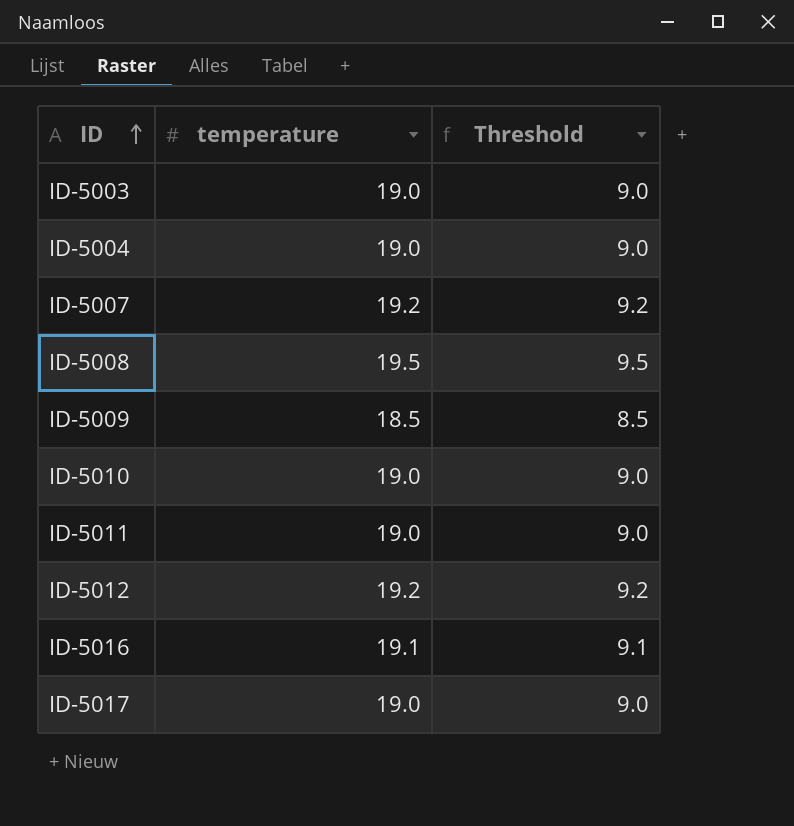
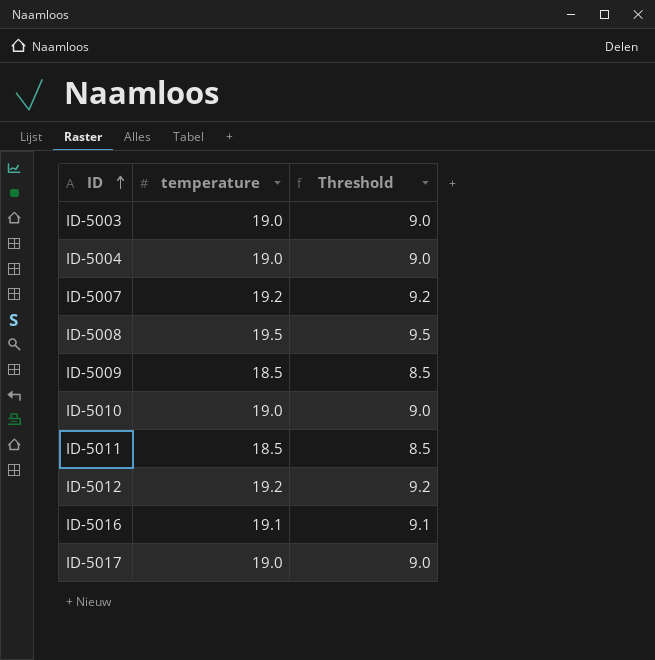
ID-5011 | temperature: 19.0 -> 18.5
ID-5011 | Threshold: 9.0 -> 8.5

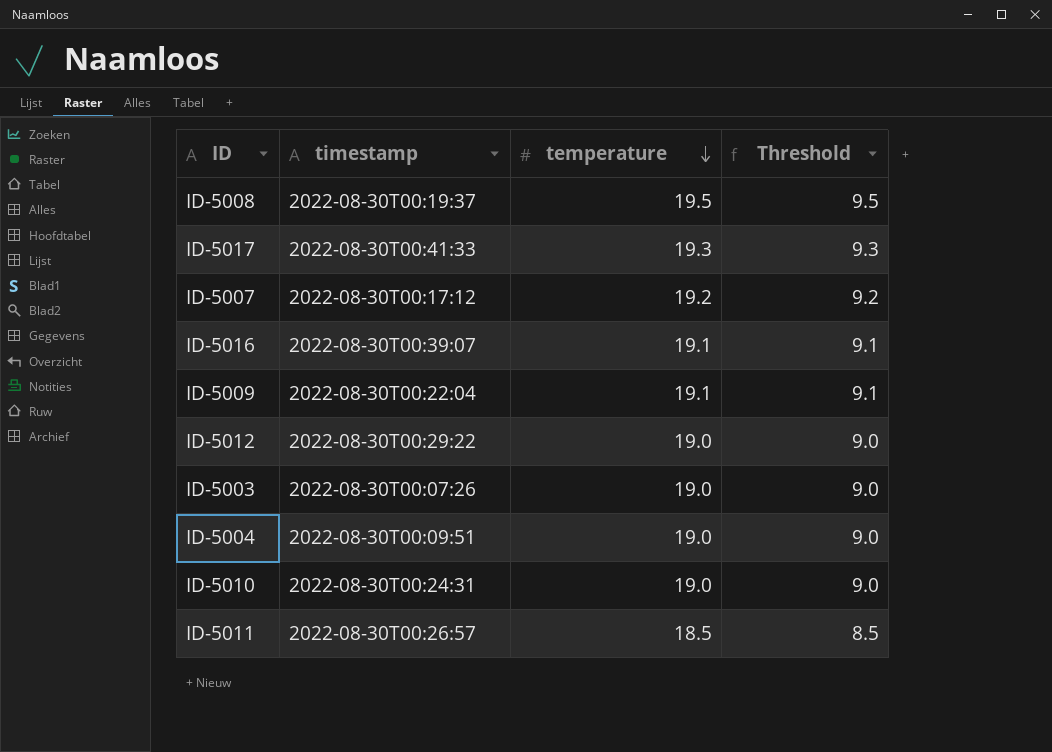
row order: ID ascending -> temperature descending
column timestamp | position: none -> 2
ID-5017 | temperature: 19.0 -> 19.3
ID-5017 | Threshold: 9.0 -> 9.3
ID-5009 | temperature: 18.5 -> 19.1
ID-5009 | Threshold: 8.5 -> 9.1
ID-5012 | temperature: 19.2 -> 19.0
ID-5012 | Threshold: 9.2 -> 9.0

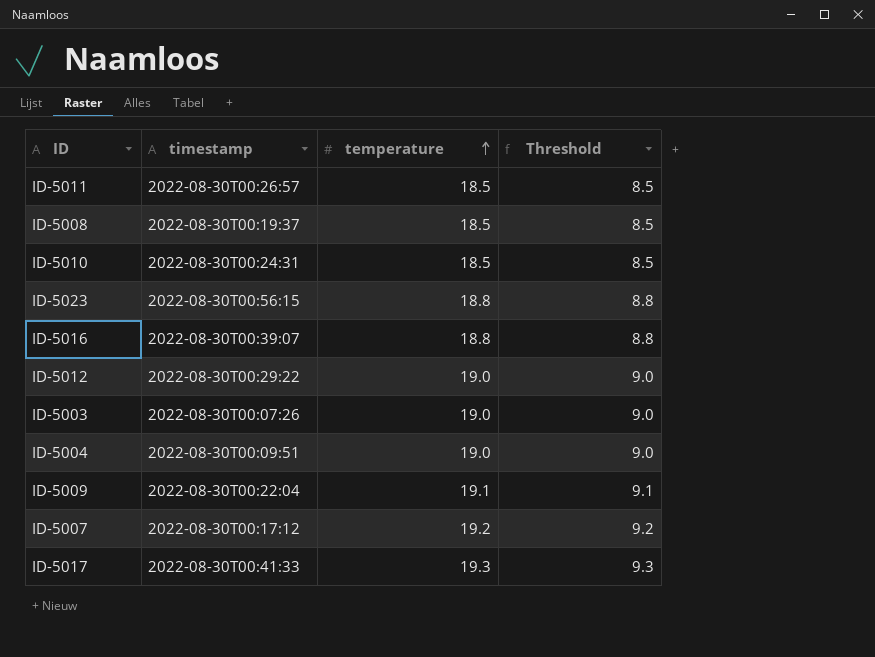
row order: temperature descending -> temperature ascending
ID-5008 | temperature: 19.5 -> 18.5
ID-5008 | Threshold: 9.5 -> 8.5
ID-5010 | temperature: 19.0 -> 18.5
ID-5010 | Threshold: 9.0 -> 8.5
row ID-5023: none -> 2022-08-30T00:56:15 | 18.8 | 8.8
ID-5016 | temperature: 19.1 -> 18.8
ID-5016 | Threshold: 9.1 -> 8.8

